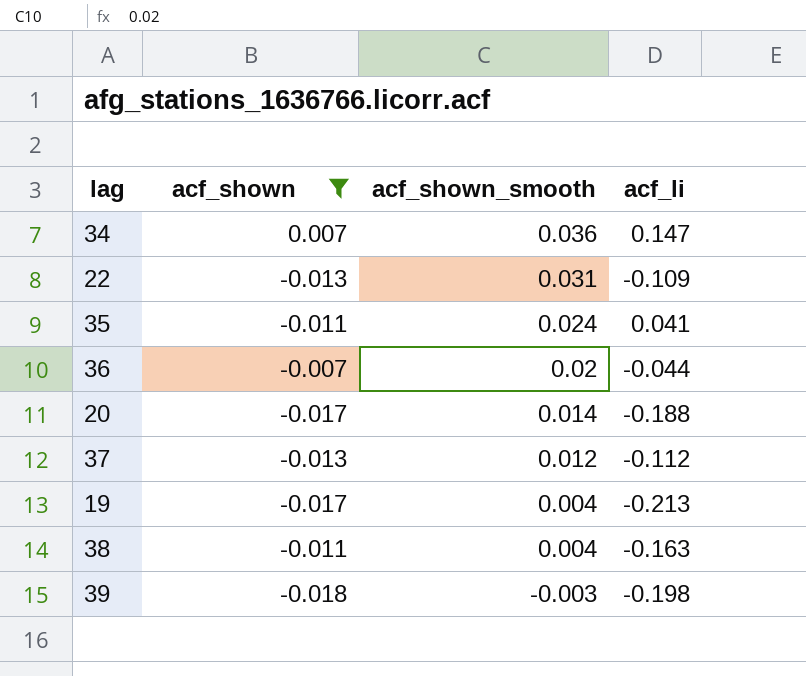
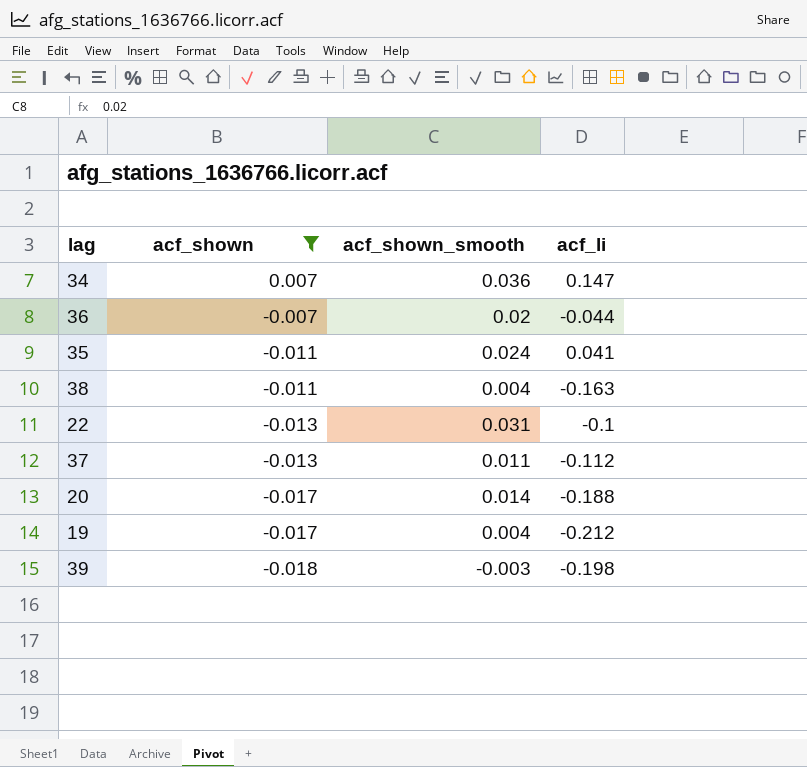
row order: acf_shown_smooth descending -> acf_shown descending
22 | acf_li: -0.109 -> -0.1
37 | acf_shown_smooth: 0.012 -> 0.011
19 | acf_li: -0.213 -> -0.212

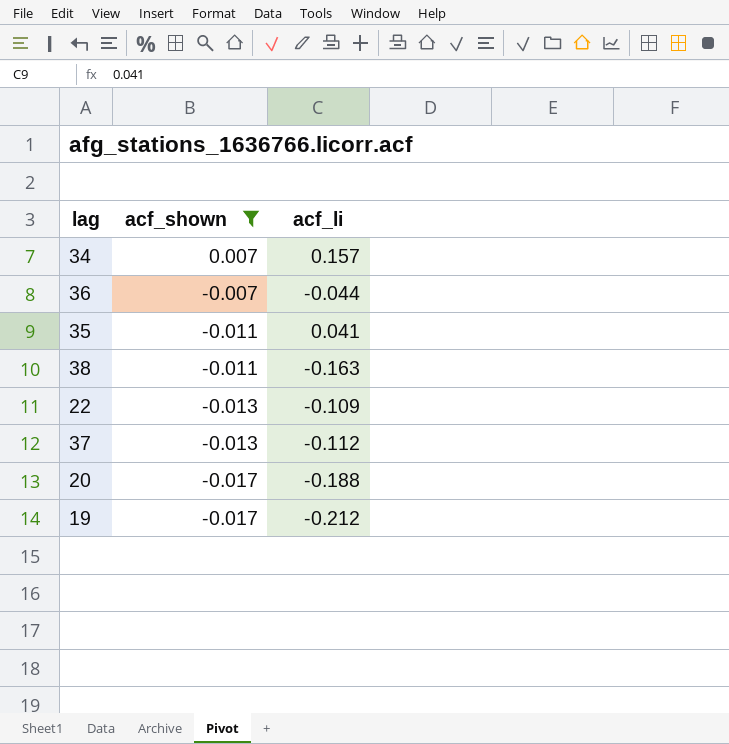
column acf_shown_smooth | position: 3 -> none
row 39: -0.018 | -0.003 | -0.198 -> none
34 | acf_li: 0.147 -> 0.157
22 | acf_li: -0.1 -> -0.109

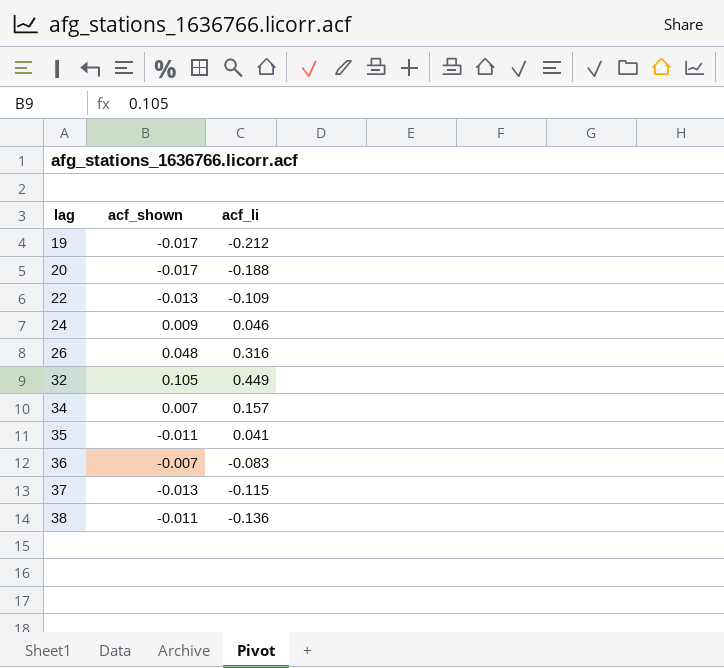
filter: acf_shown <= 0.007 -> none
row order: acf_shown descending -> lag ascending
36 | acf_li: -0.044 -> -0.083
37 | acf_li: -0.112 -> -0.115
38 | acf_li: -0.163 -> -0.136

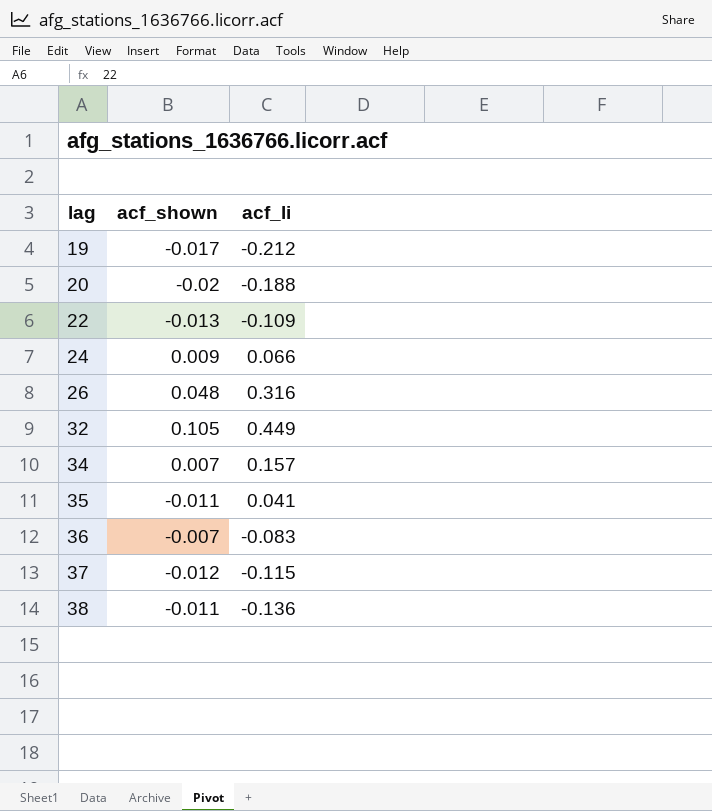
20 | acf_shown: -0.017 -> -0.02
24 | acf_li: 0.046 -> 0.066
37 | acf_shown: -0.013 -> -0.012

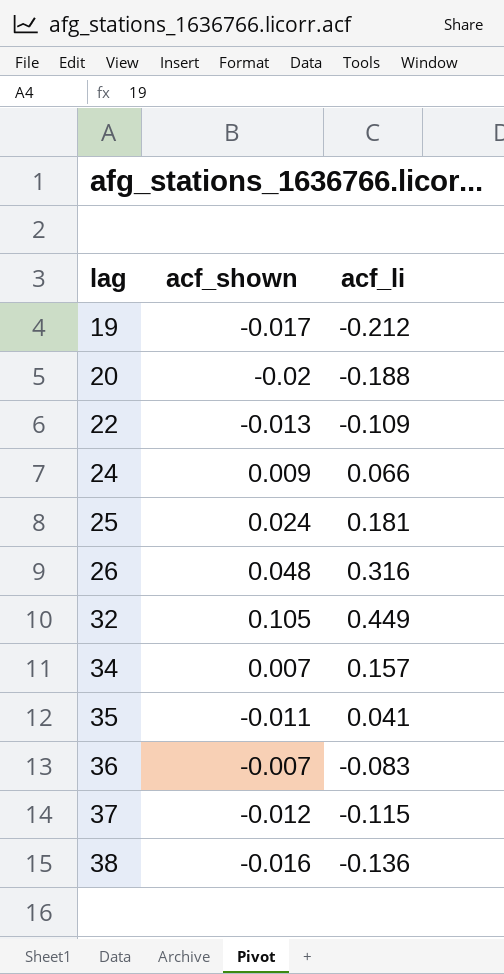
row 25: none -> 0.024 | 0.181
38 | acf_shown: -0.011 -> -0.016

